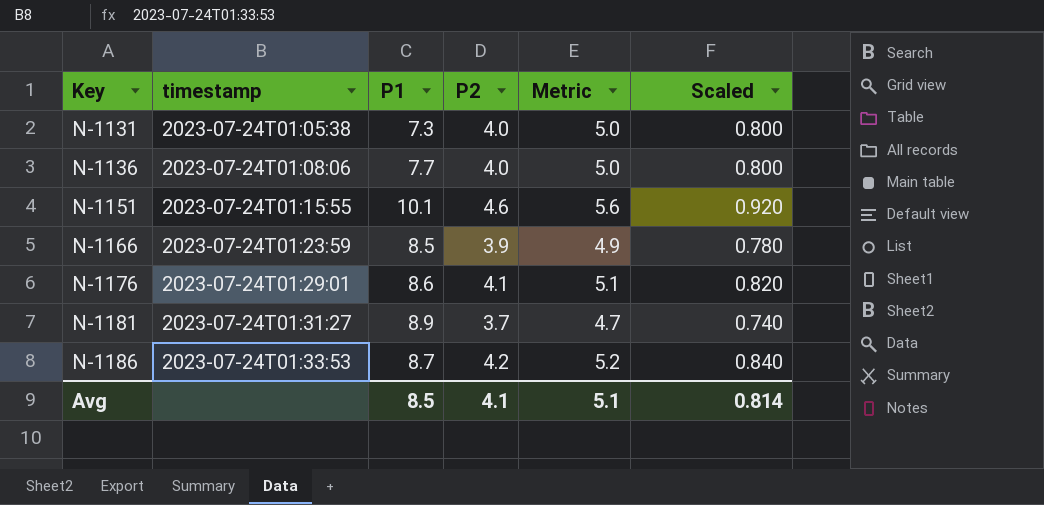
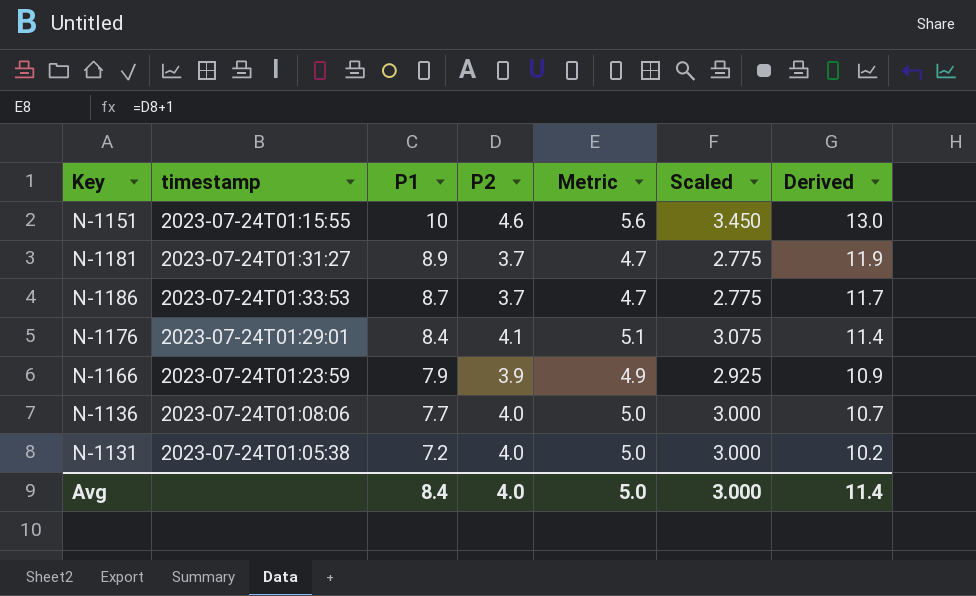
row order: Key ascending -> P1 descending
column Scaled | formula: [P2] * 0.2 -> [P2] * 0.75
column Derived | formula: none -> [P1] + 3
N-1151 | P1: 10.1 -> 10
N-1186 | P2: 4.2 -> 3.7
N-1186 | Metric: 5.2 -> 4.7
N-1176 | P1: 8.6 -> 8.4
N-1166 | P1: 8.5 -> 7.9
N-1131 | P1: 7.3 -> 7.2
Avg | P1: 8.5 -> 8.4
Avg | P2: 4.1 -> 4.0
Avg | Metric: 5.1 -> 5.0
Avg | Scaled: 0.814 -> 3.000

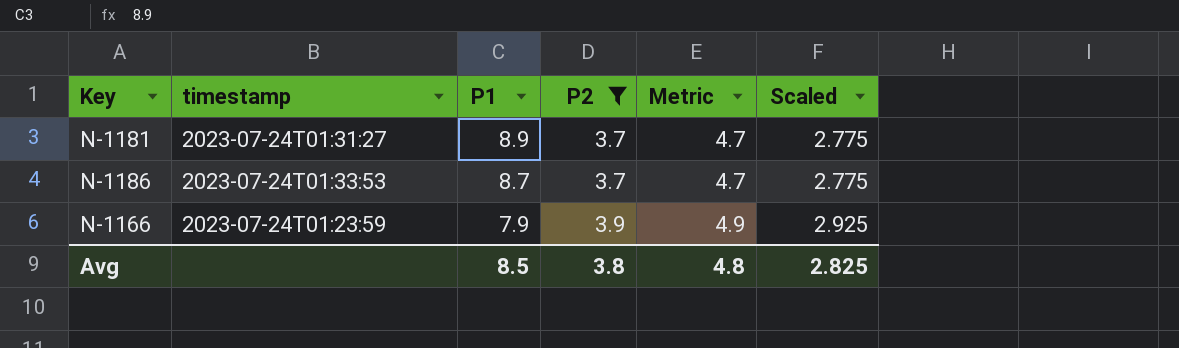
filter: none -> P2 <= 3.9
column Derived | formula: [P1] + 3 -> none
Avg | P1: 8.4 -> 8.5
Avg | P2: 4.0 -> 3.8
Avg | Metric: 5.0 -> 4.8
Avg | Scaled: 3.000 -> 2.825

